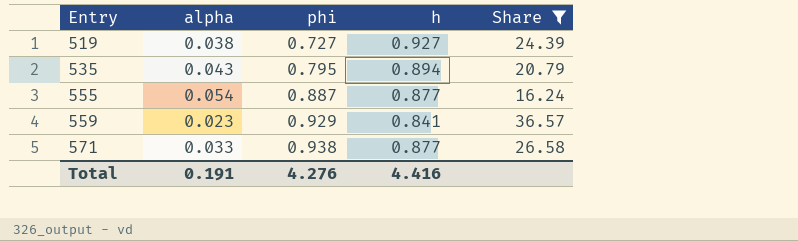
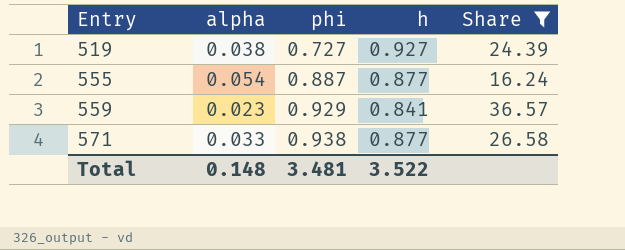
row 535: 0.043 | 0.795 | 0.894 | 20.79 -> none
Total | alpha: 0.191 -> 0.148
Total | phi: 4.276 -> 3.481
Total | h: 4.416 -> 3.522

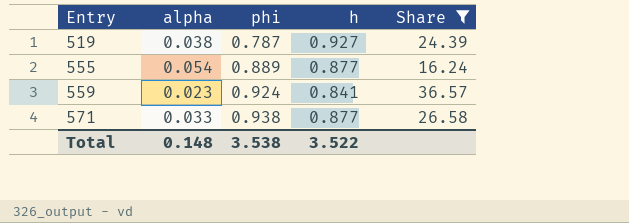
519 | phi: 0.727 -> 0.787
555 | phi: 0.887 -> 0.889
559 | phi: 0.929 -> 0.924
Total | phi: 3.481 -> 3.538

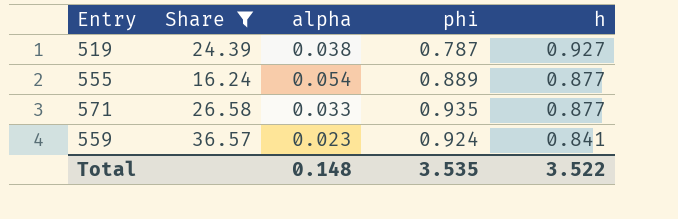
row order: Entry ascending -> h descending
column Share | position: 5 -> 2
571 | phi: 0.938 -> 0.935
Total | phi: 3.538 -> 3.535

